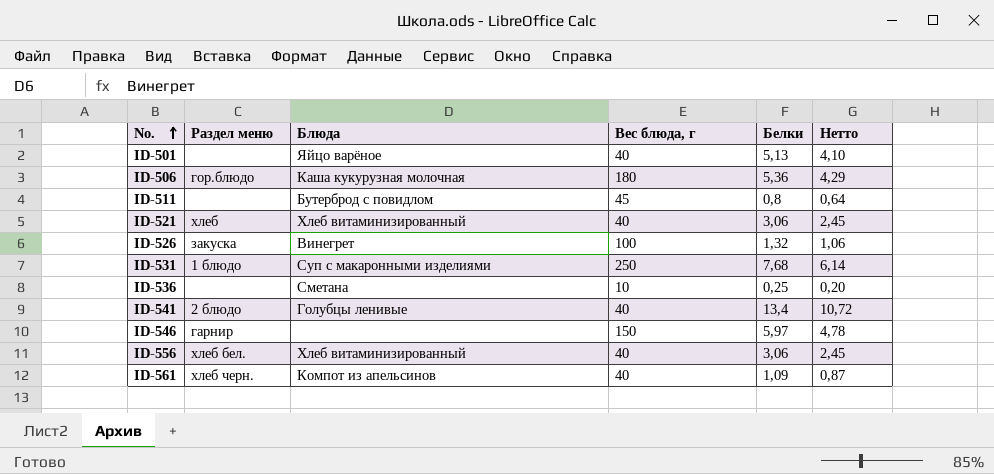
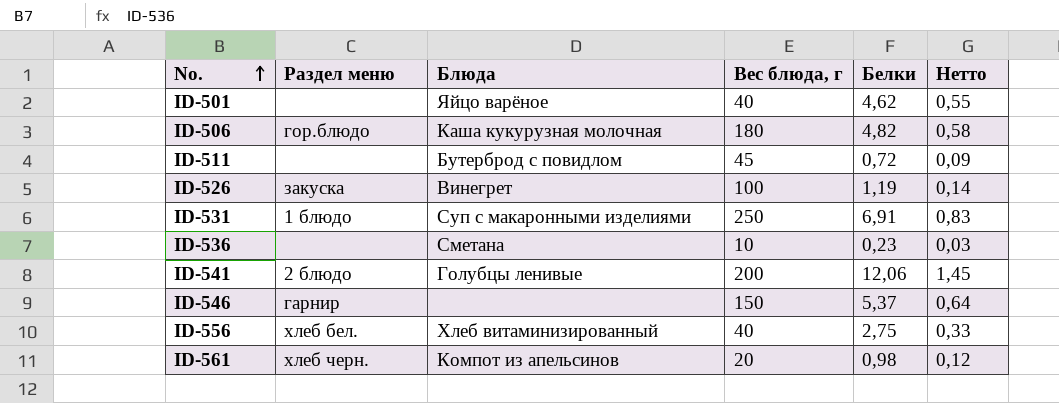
column Нетто | formula: [Белки] * 0,8 -> [Белки] * 0,12
row ID-521: хлеб | Хлеб витаминизированный | 40 | 3,06 | 2,45 -> none
ID-501 | Белки: 5,13 -> 4,62
ID-506 | Белки: 5,36 -> 4,82
ID-511 | Белки: 0,8 -> 0,72
ID-526 | Белки: 1,32 -> 1,19
ID-531 | Белки: 7,68 -> 6,91
ID-536 | Белки: 0,25 -> 0,23
ID-541 | Вес блюда, г: 40 -> 200
ID-541 | Белки: 13,4 -> 12,06
ID-546 | Белки: 5,97 -> 5,37
ID-556 | Белки: 3,06 -> 2,75
ID-561 | Вес блюда, г: 40 -> 20
ID-561 | Белки: 1,09 -> 0,98

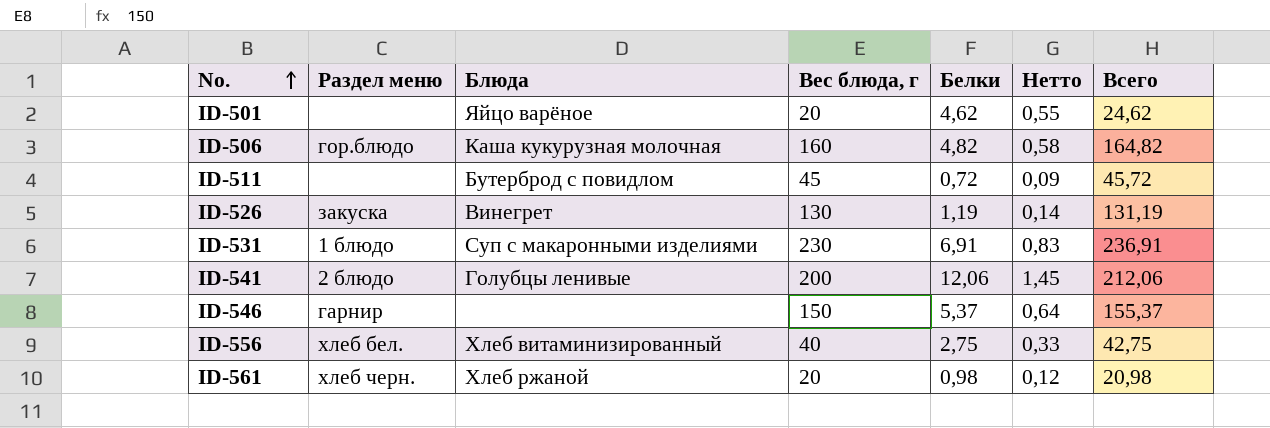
column Всего | formula: none -> [Вес блюда, г] + [Белки]
row ID-536: none | Сметана | 10 | 0,23 | 0,03 -> none
ID-501 | Вес блюда, г: 40 -> 20
ID-506 | Вес блюда, г: 180 -> 160
ID-526 | Вес блюда, г: 100 -> 130
ID-531 | Вес блюда, г: 250 -> 230
ID-561 | Блюда: Компот из апельсинов -> Хлеб ржаной

